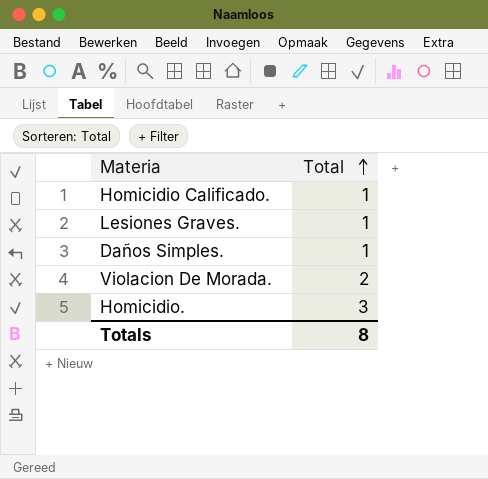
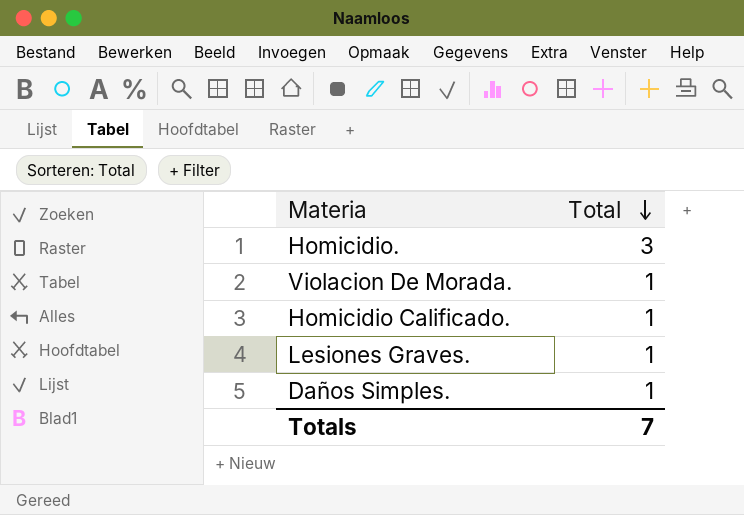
row order: Total ascending -> Total descending
Violacion De Morada. | Total: 2 -> 1
Totals | Total: 8 -> 7

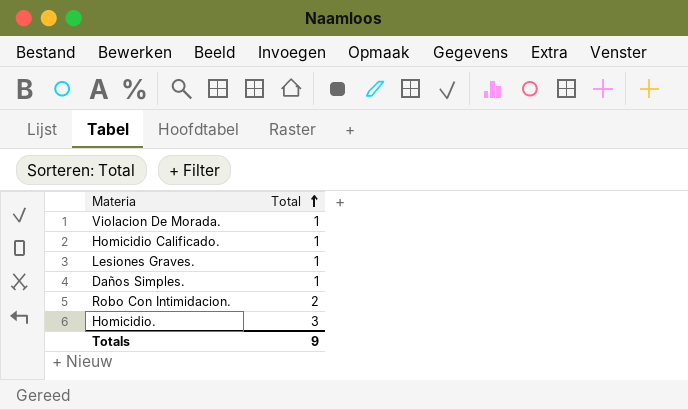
row order: Total descending -> Total ascending
row Robo Con Intimidacion.: none -> 2
Totals | Total: 7 -> 9

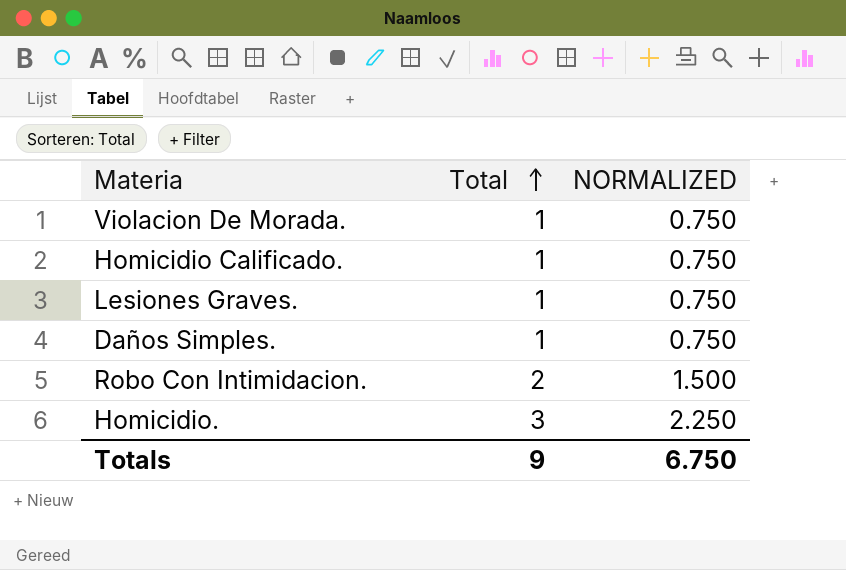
column NORMALIZED | formula: none -> [Total] * 0.75

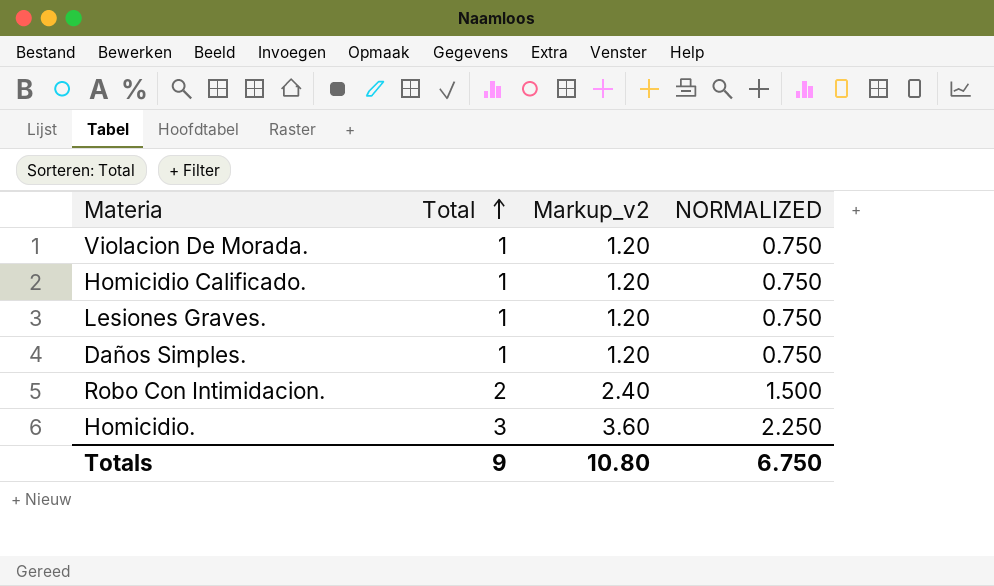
column Markup_v2 | formula: none -> [Total] * 1.2

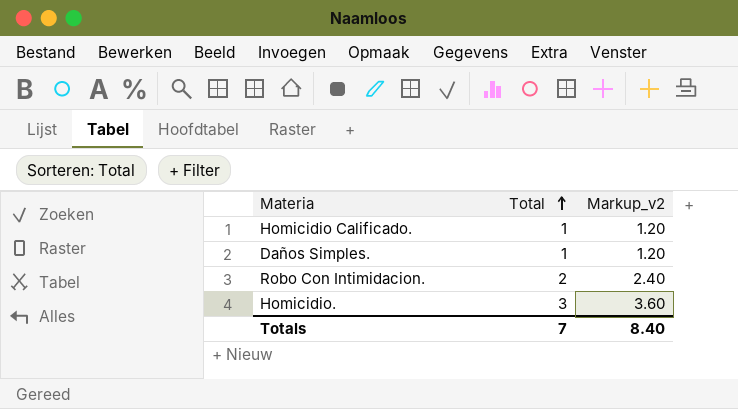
column NORMALIZED | formula: [Total] * 0.75 -> none
row Violacion De Morada.: 1 | 1.20 | 0.750 -> none
row Lesiones Graves.: 1 | 1.20 | 0.750 -> none
Totals | Total: 9 -> 7
Totals | Markup_v2: 10.80 -> 8.40

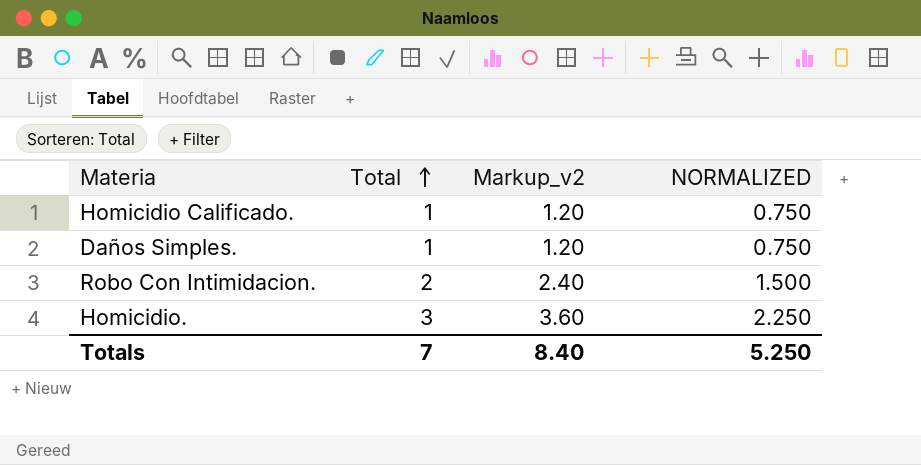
column NORMALIZED | formula: none -> [Total] * 0.75

